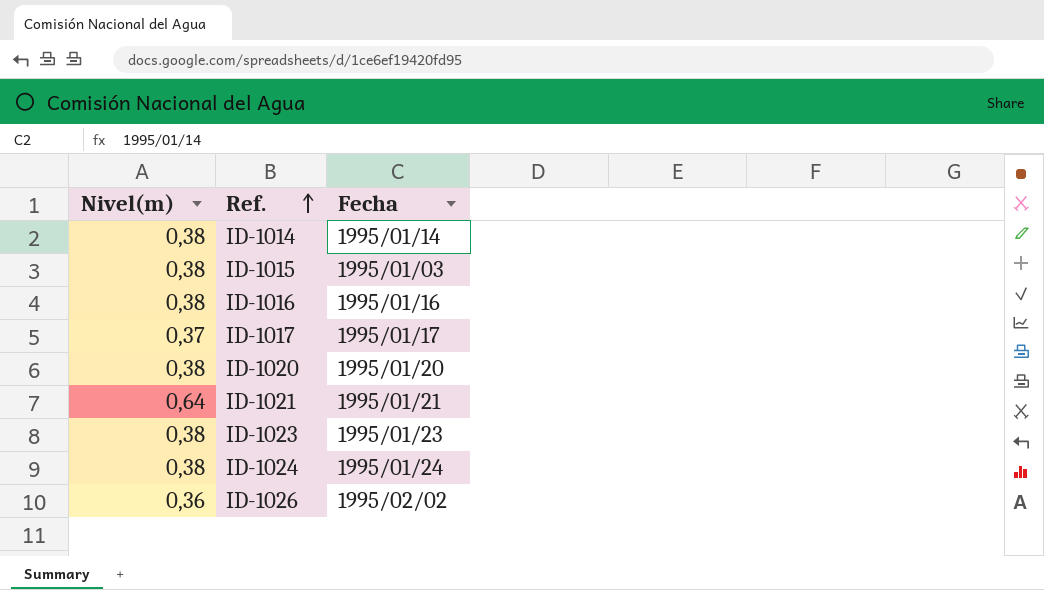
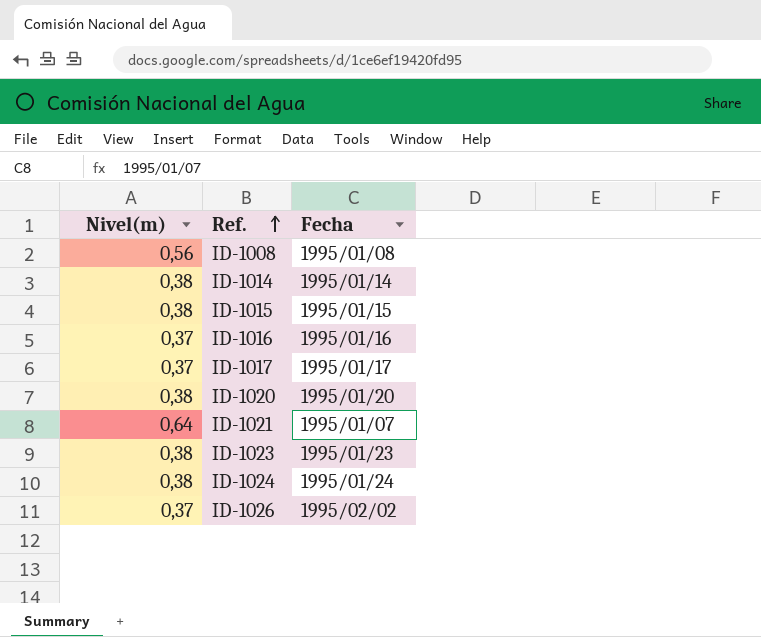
row ID-1008: none -> 0,56 | 1995/01/08
ID-1015 | Fecha: 1995/01/03 -> 1995/01/15
ID-1016 | Nivel(m): 0,38 -> 0,37
ID-1021 | Fecha: 1995/01/21 -> 1995/01/07
ID-1026 | Nivel(m): 0,36 -> 0,37

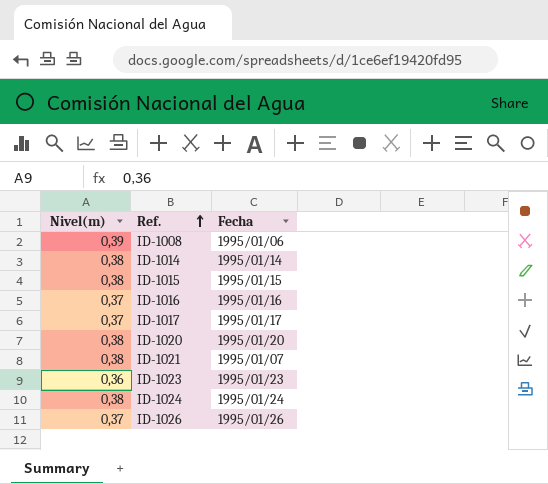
ID-1008 | Nivel(m): 0,56 -> 0,39
ID-1008 | Fecha: 1995/01/08 -> 1995/01/06
ID-1021 | Nivel(m): 0,64 -> 0,38
ID-1023 | Nivel(m): 0,38 -> 0,36
ID-1026 | Fecha: 1995/02/02 -> 1995/01/26

